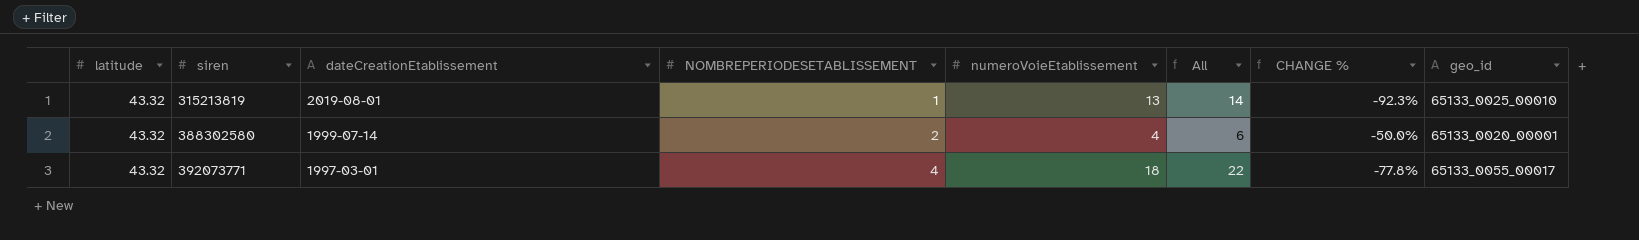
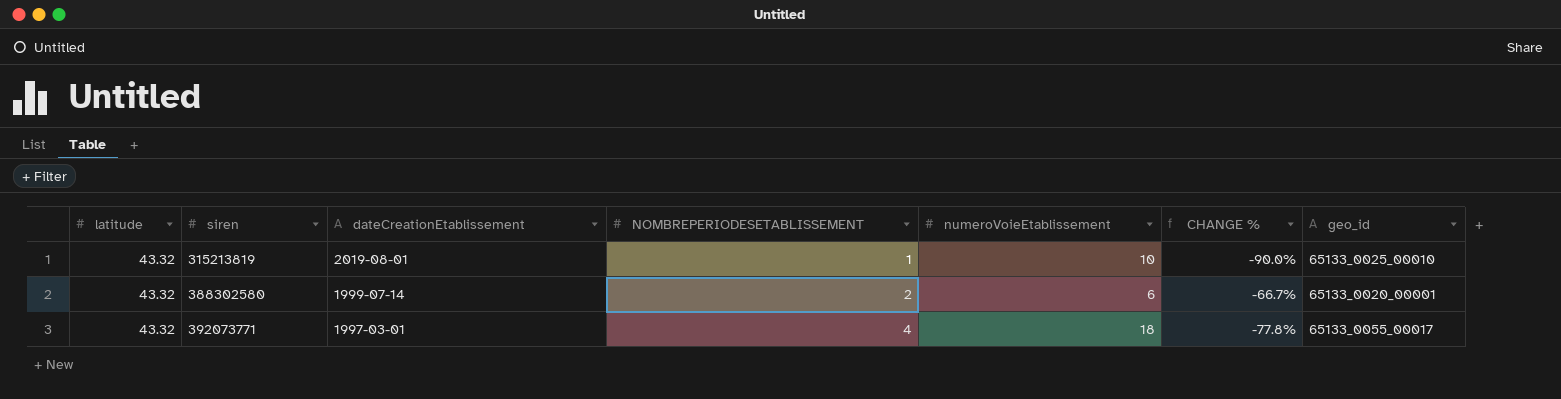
column All | formula: [NOMBREPERIODESETABLISSEMENT] + [numeroVoieEtablissement] -> none
315213819 | numeroVoieEtablissement: 13 -> 10
315213819 | CHANGE %: -92.3% -> -90.0%
388302580 | numeroVoieEtablissement: 4 -> 6
388302580 | CHANGE %: -50.0% -> -66.7%

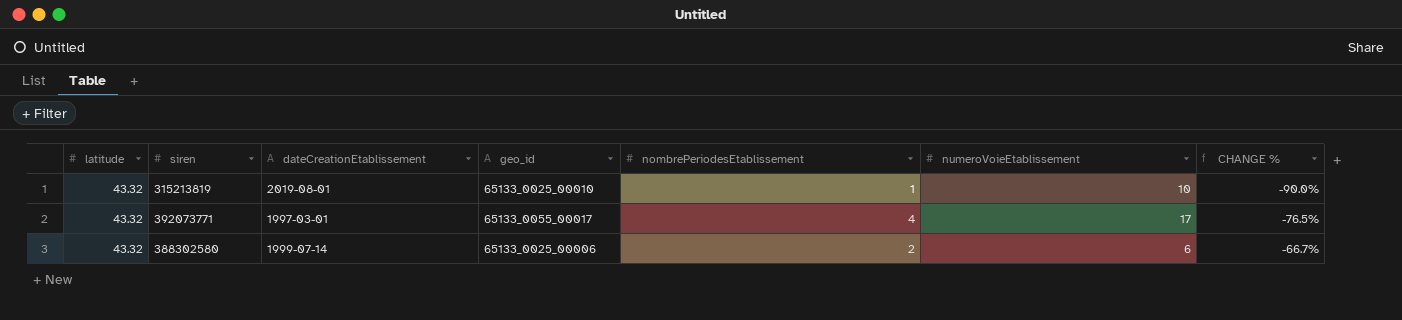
row order: siren ascending -> CHANGE % ascending
column geo_id | position: 7 -> 4
column name: NOMBREPERIODESETABLISSEMENT -> nombrePeriodesEtablissement
392073771 | numeroVoieEtablissement: 18 -> 17
392073771 | CHANGE %: -77.8% -> -76.5%
388302580 | geo_id: 65133_0020_00001 -> 65133_0025_00006

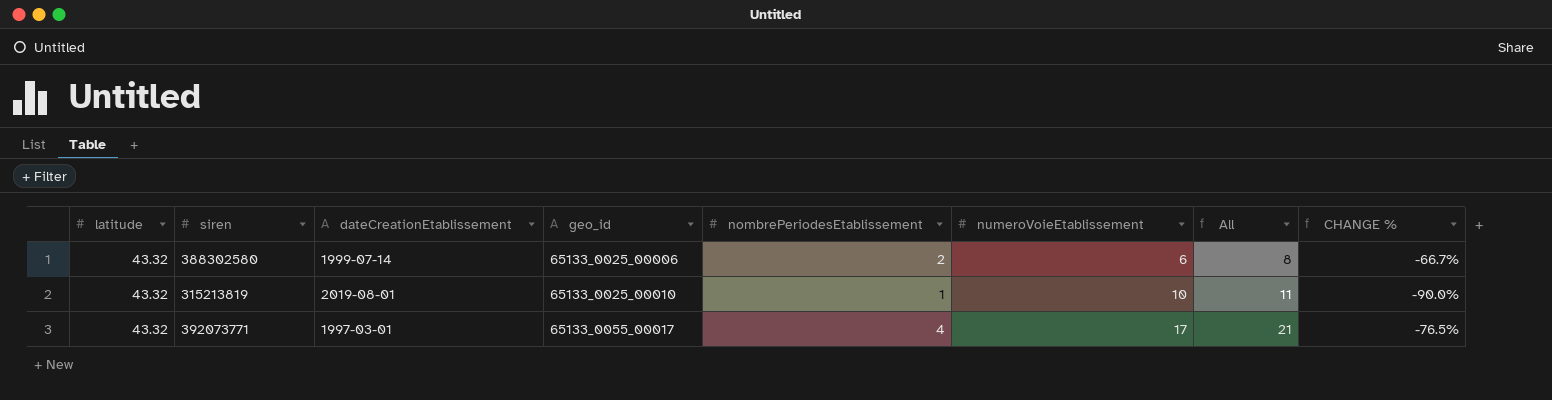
row order: CHANGE % ascending -> geo_id ascending
column All | formula: none -> [nombrePeriodesEtablissement] + [numeroVoieEtablissement]

